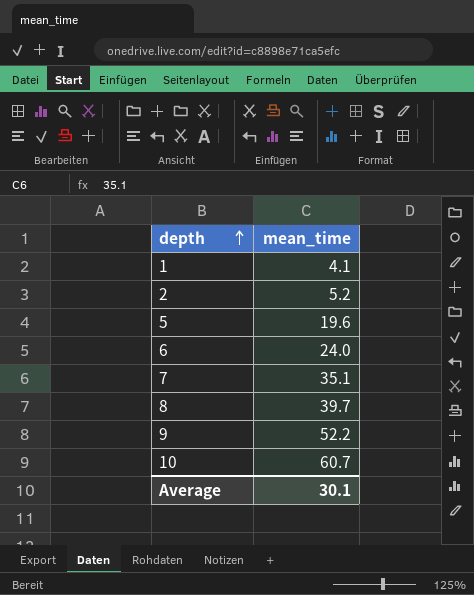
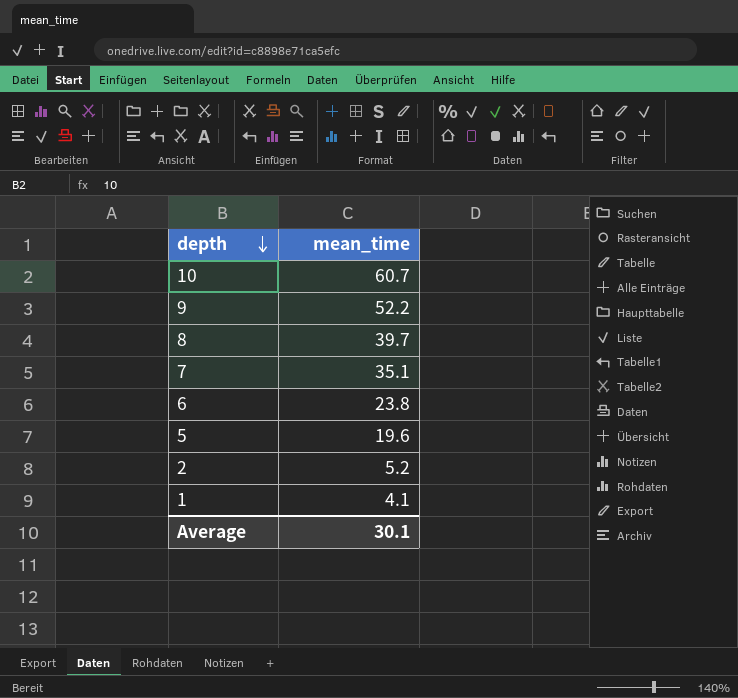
row order: depth ascending -> depth descending
6 | mean_time: 24.0 -> 23.8

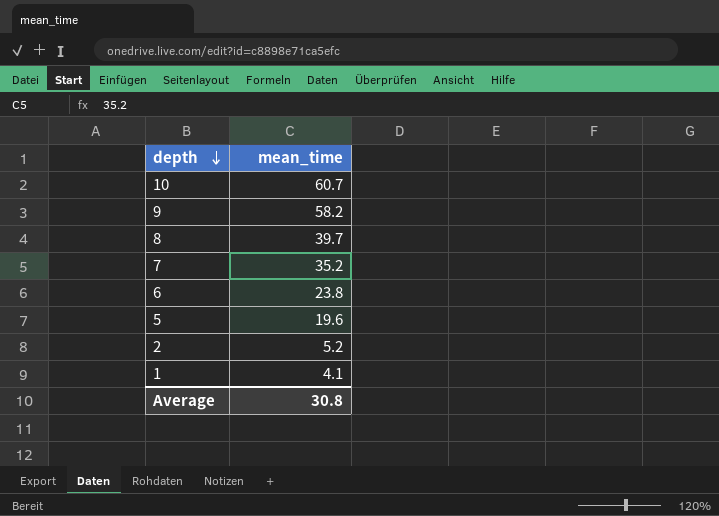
9 | mean_time: 52.2 -> 58.2
7 | mean_time: 35.1 -> 35.2
Average | mean_time: 30.1 -> 30.8

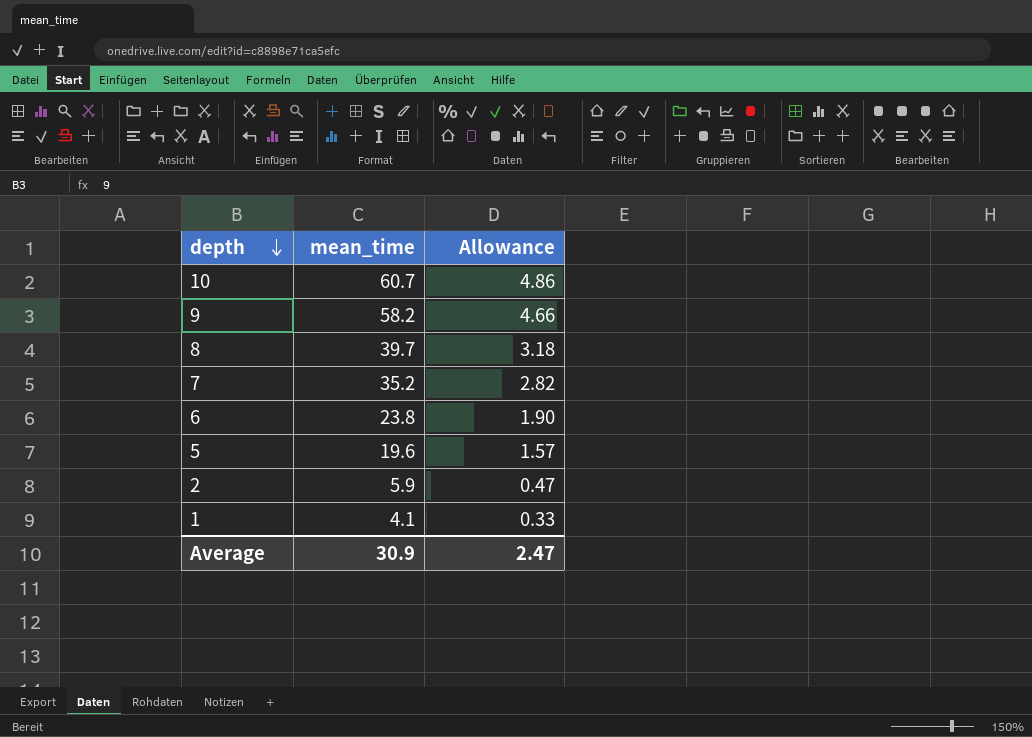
column Allowance | formula: none -> [mean_time] * 0.08
2 | mean_time: 5.2 -> 5.9
Average | mean_time: 30.8 -> 30.9

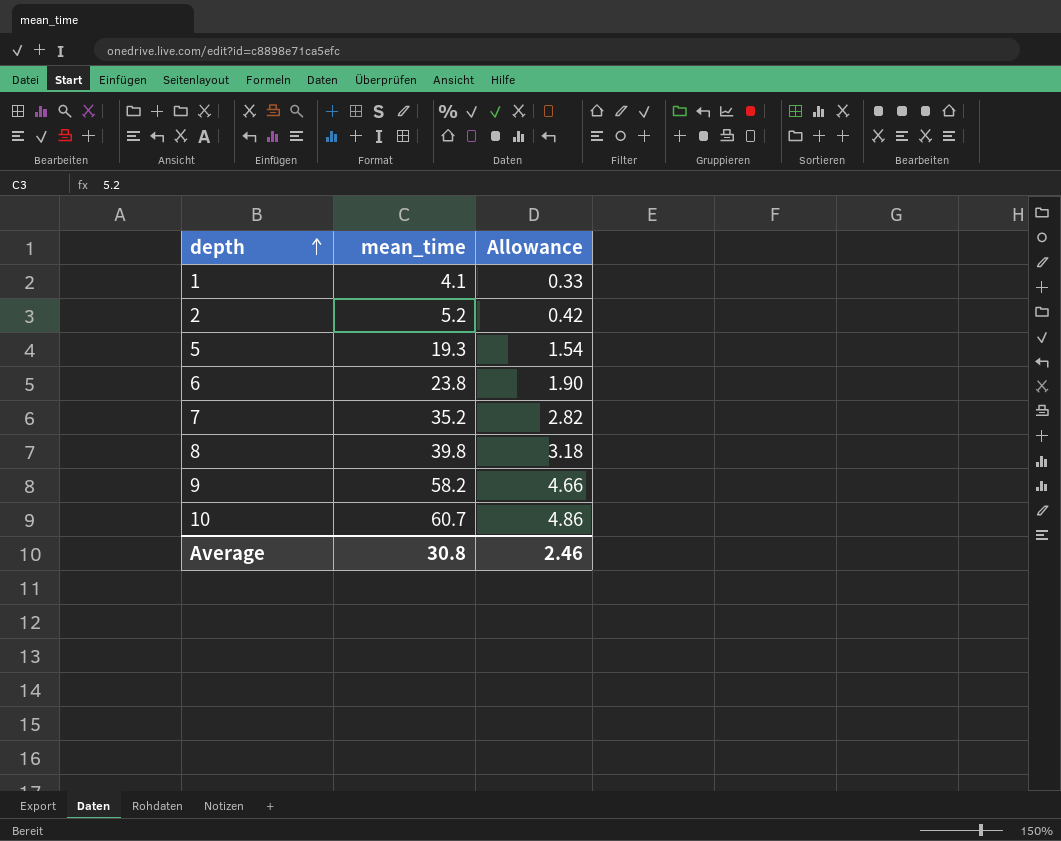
row order: depth descending -> depth ascending
2 | mean_time: 5.9 -> 5.2
2 | Allowance: 0.47 -> 0.42
5 | mean_time: 19.6 -> 19.3
5 | Allowance: 1.57 -> 1.54
8 | mean_time: 39.7 -> 39.8
Average | mean_time: 30.9 -> 30.8
Average | Allowance: 2.47 -> 2.46

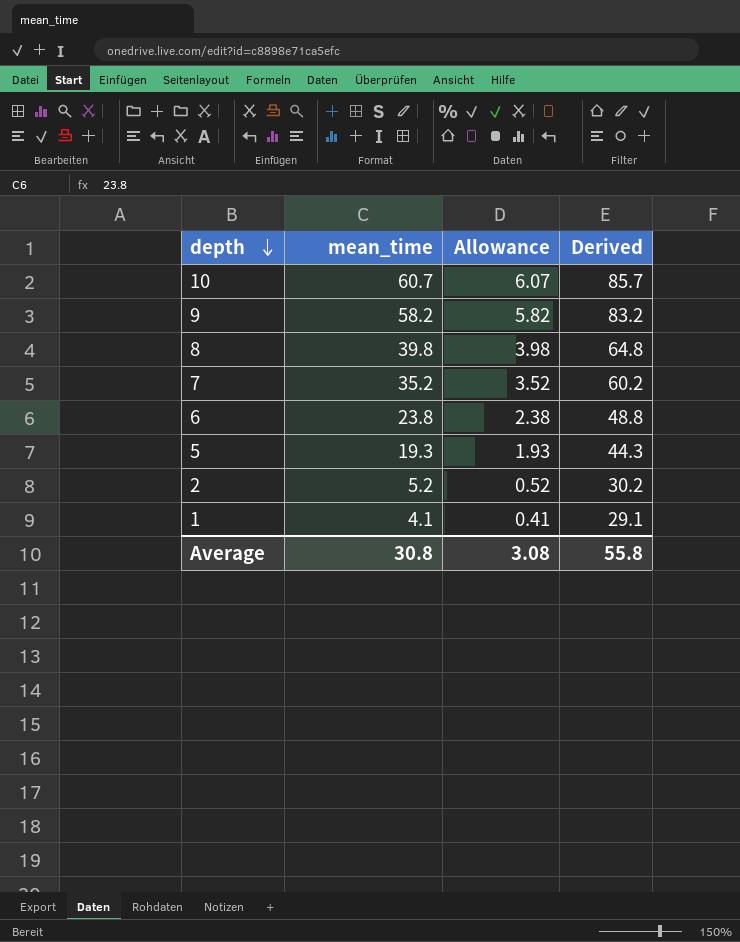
row order: depth ascending -> depth descending
column Allowance | formula: [mean_time] * 0.08 -> [mean_time] * 0.1
column Derived | formula: none -> [mean_time] + 25
Average | Allowance: 2.46 -> 3.08

